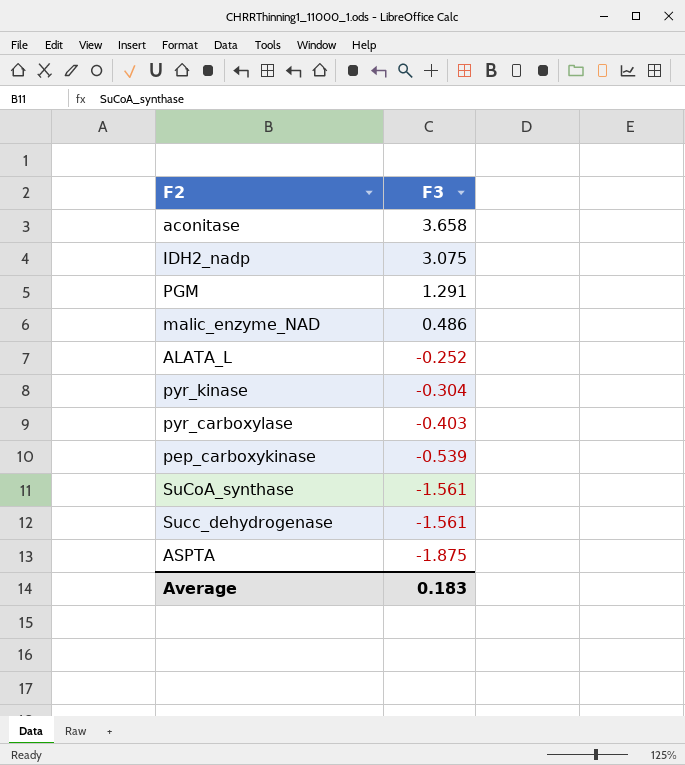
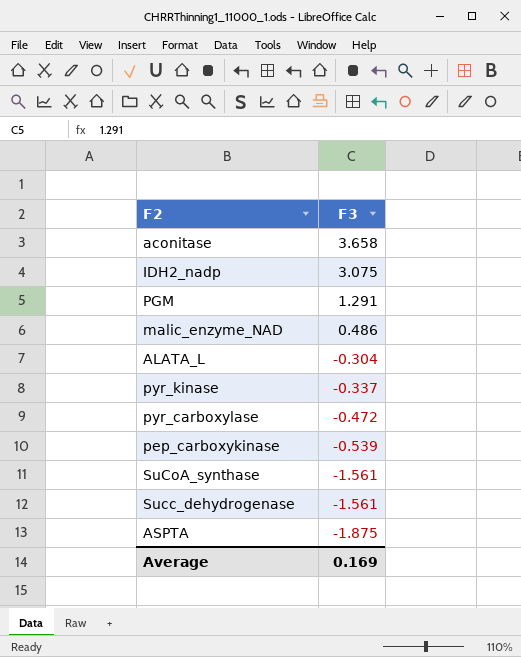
ALATA_L | F3: -0.252 -> -0.304
pyr_kinase | F3: -0.304 -> -0.337
pyr_carboxylase | F3: -0.403 -> -0.472
Average | F3: 0.183 -> 0.169

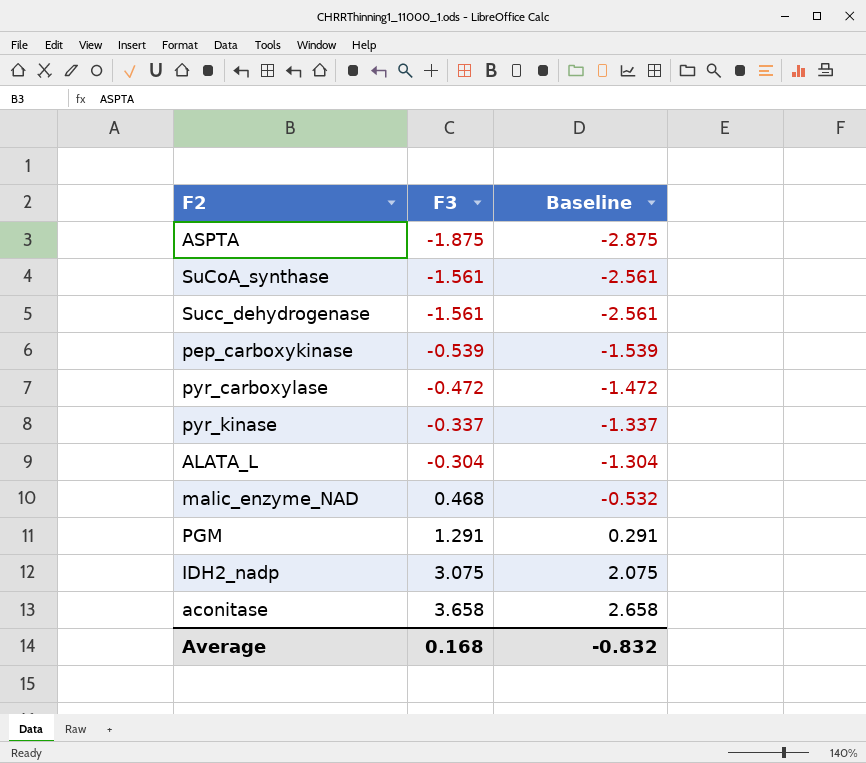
row order: F3 descending -> F3 ascending
column Baseline | formula: none -> [F3] - 1
malic_enzyme_NAD | F3: 0.486 -> 0.468
Average | F3: 0.169 -> 0.168

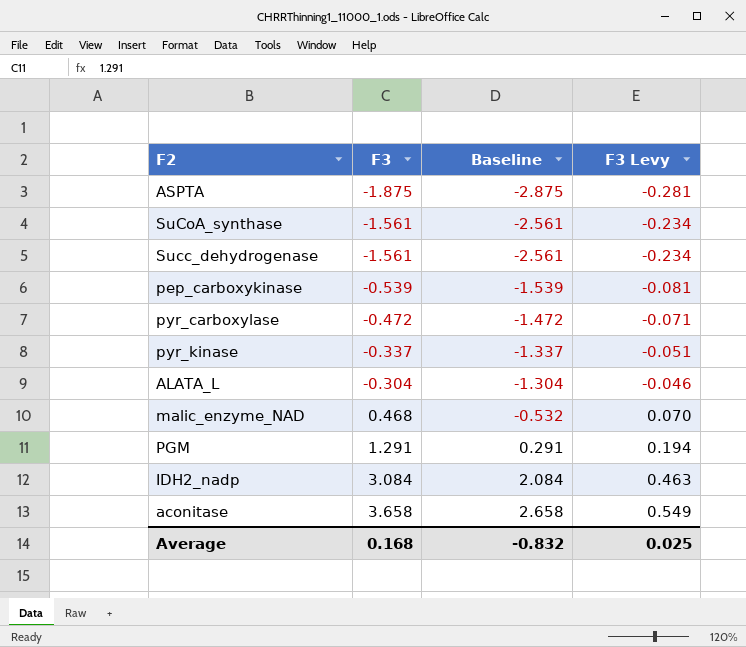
column F3 Levy | formula: none -> [F3] * 0.15
IDH2_nadp | F3: 3.075 -> 3.084
IDH2_nadp | Baseline: 2.075 -> 2.084

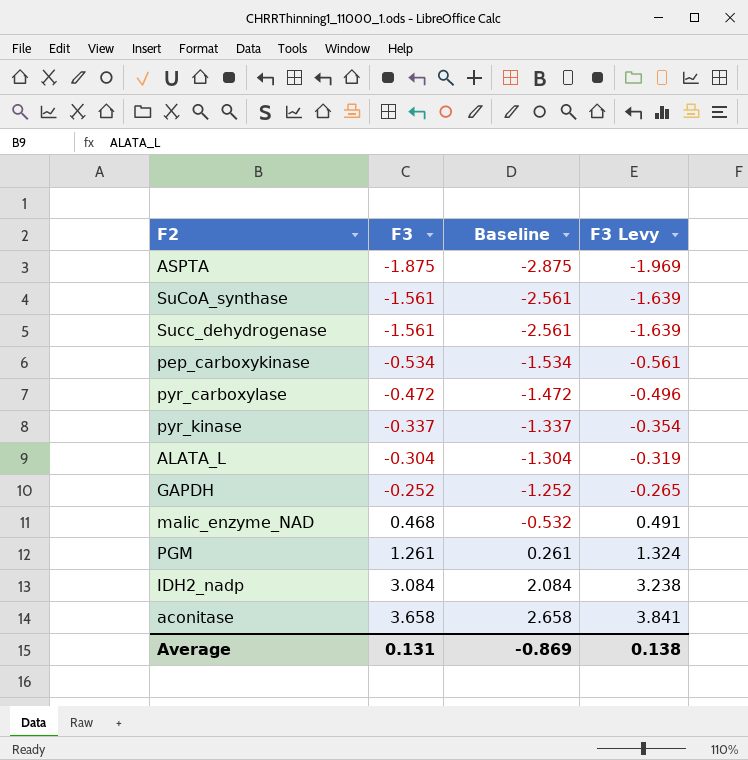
column F3 Levy | formula: [F3] * 0.15 -> [F3] * 1.05
pep_carboxykinase | F3: -0.539 -> -0.534
pep_carboxykinase | Baseline: -1.539 -> -1.534
row GAPDH: none -> -0.252 | -1.252 | -0.265
PGM | F3: 1.291 -> 1.261
PGM | Baseline: 0.291 -> 0.261
Average | F3: 0.168 -> 0.131
Average | Baseline: -0.832 -> -0.869
Average | F3 Levy: 0.025 -> 0.138

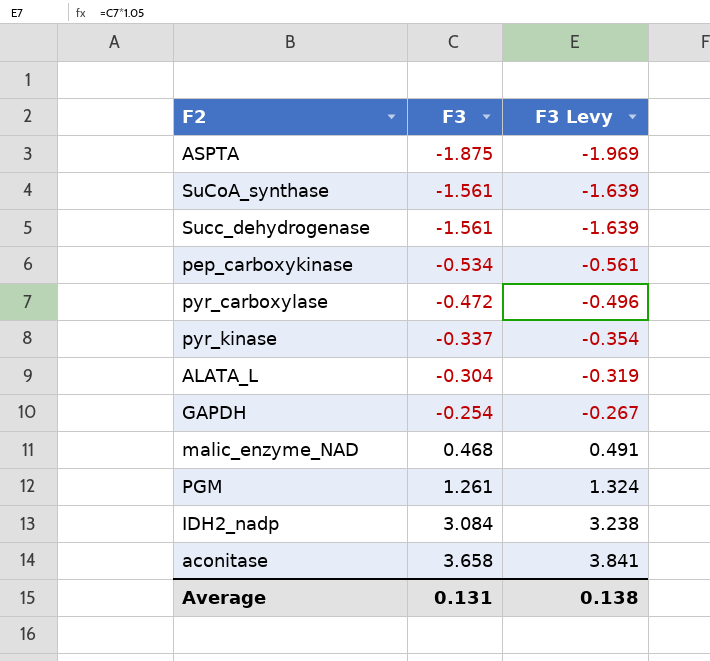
column Baseline | formula: [F3] - 1 -> none
GAPDH | F3: -0.252 -> -0.254
GAPDH | F3 Levy: -0.265 -> -0.267

